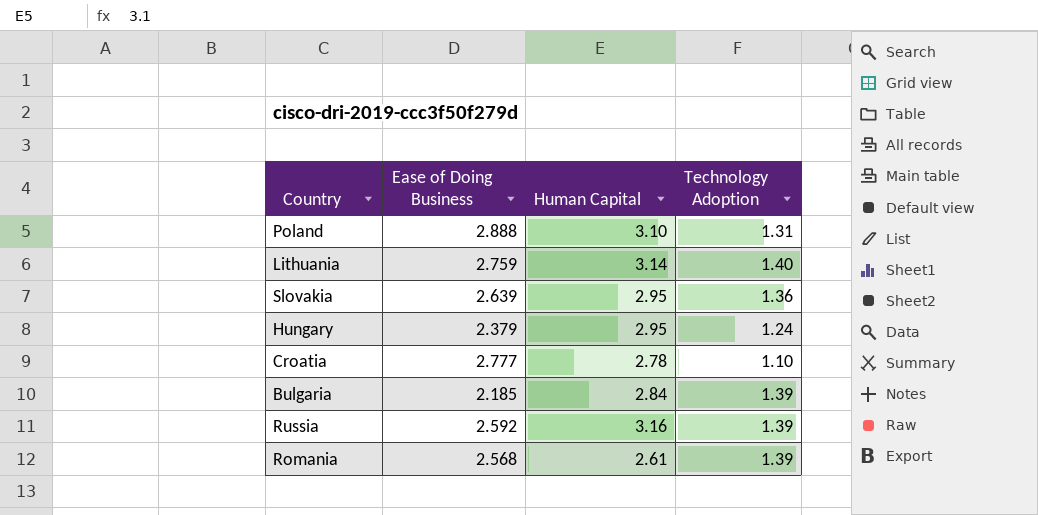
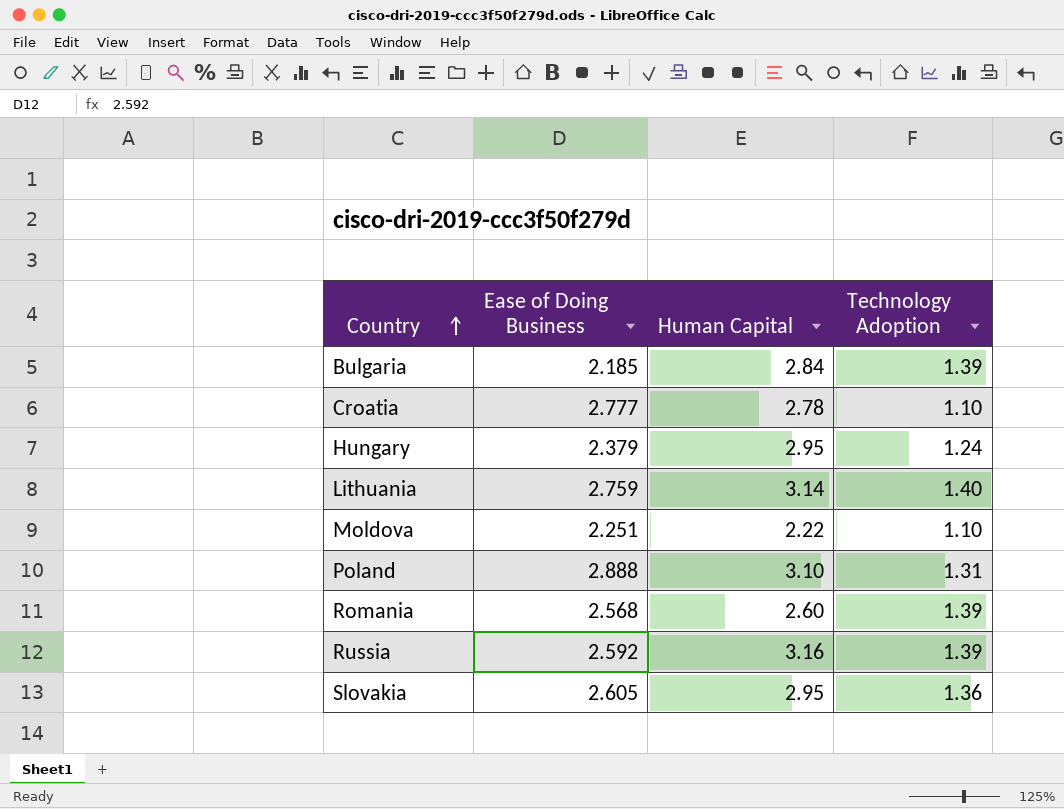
row order: none -> Country ascending
row Moldova: none -> 2.251 | 2.22 | 1.10
Romania | Human Capital: 2.61 -> 2.60
Slovakia | Ease of Doing Business: 2.639 -> 2.605

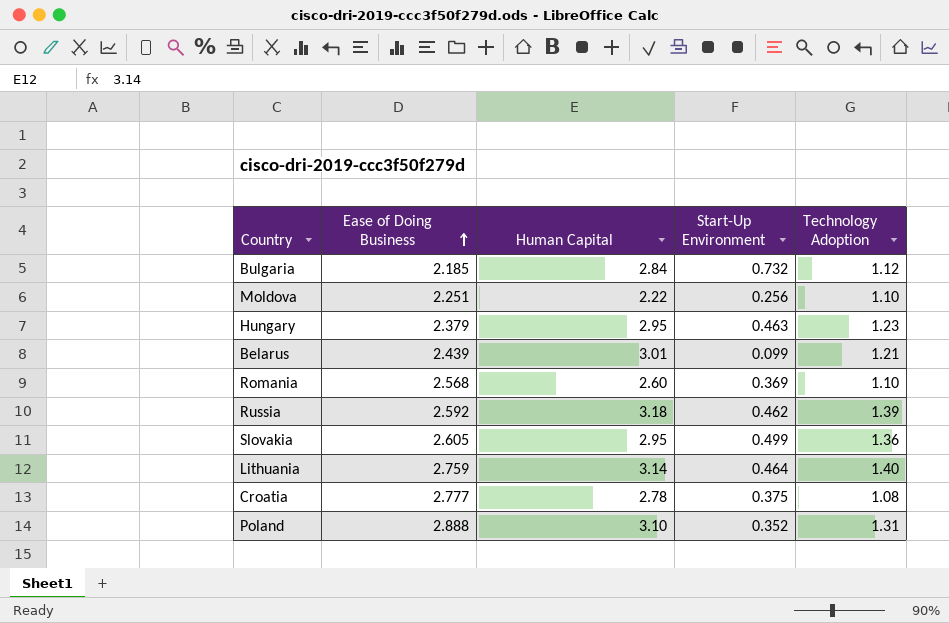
row order: Country ascending -> Ease of Doing Business ascending
column Start-Up Environment | position: none -> 4
Bulgaria | Technology Adoption: 1.39 -> 1.12
Hungary | Technology Adoption: 1.24 -> 1.23
row Belarus: none -> 2.439 | 3.01 | 0.099 | 1.21
Romania | Technology Adoption: 1.39 -> 1.10
Russia | Human Capital: 3.16 -> 3.18
Croatia | Technology Adoption: 1.10 -> 1.08

